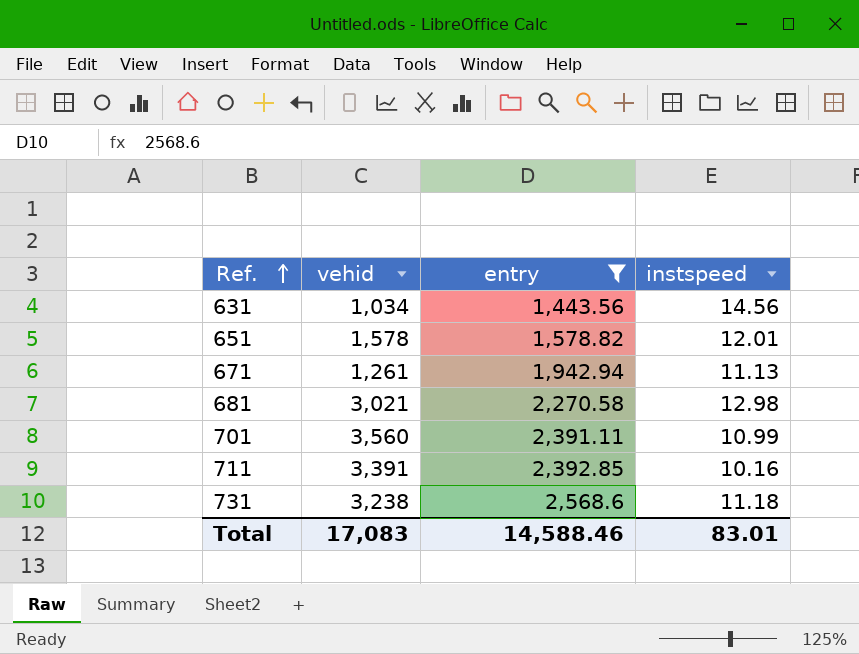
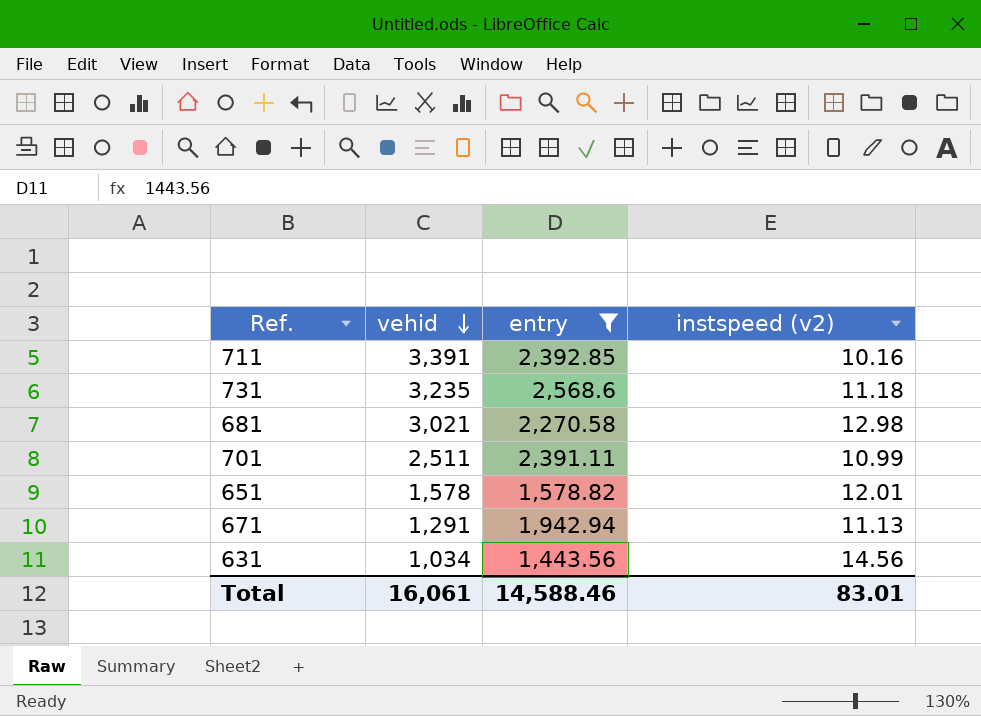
row order: Ref. ascending -> vehid descending
column name: instspeed -> instspeed (v2)
731 | vehid: 3,238 -> 3,235
701 | vehid: 3,560 -> 2,511
671 | vehid: 1,261 -> 1,291
Total | vehid: 17,083 -> 16,061

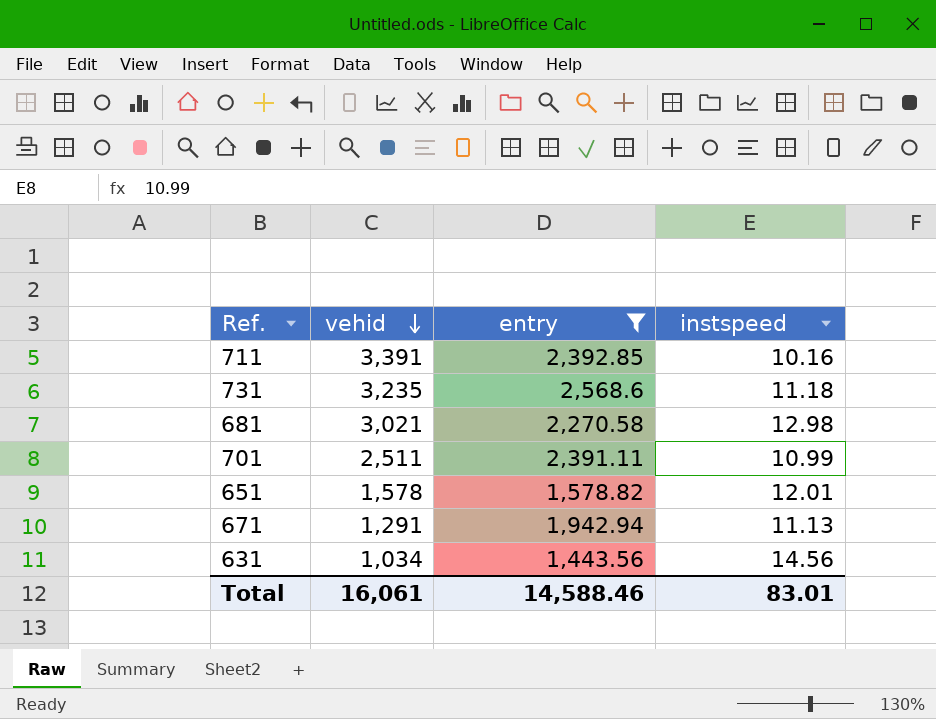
column name: instspeed (v2) -> instspeed

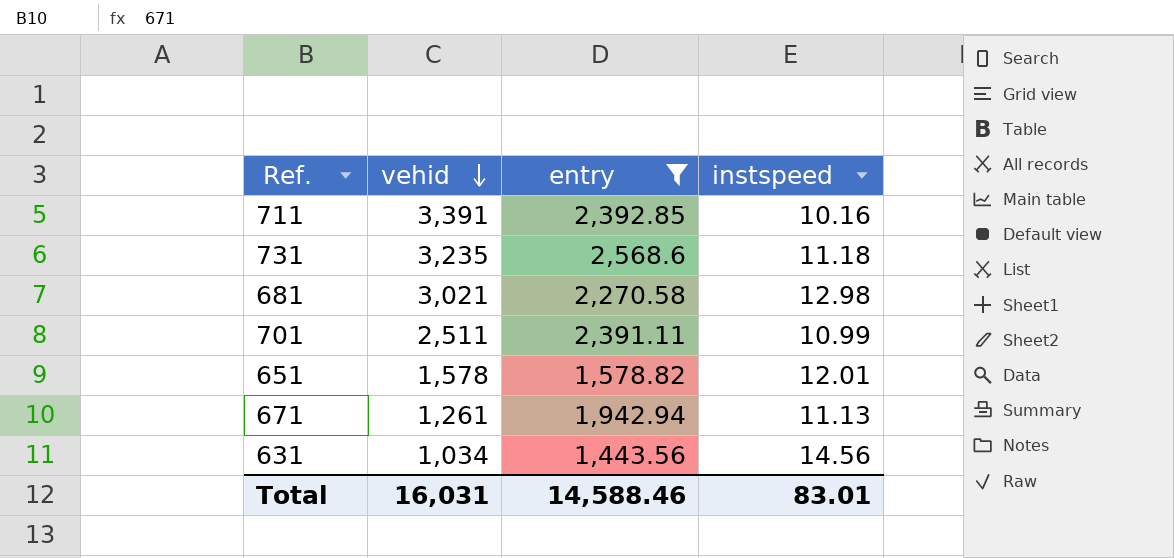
671 | vehid: 1,291 -> 1,261
Total | vehid: 16,061 -> 16,031

